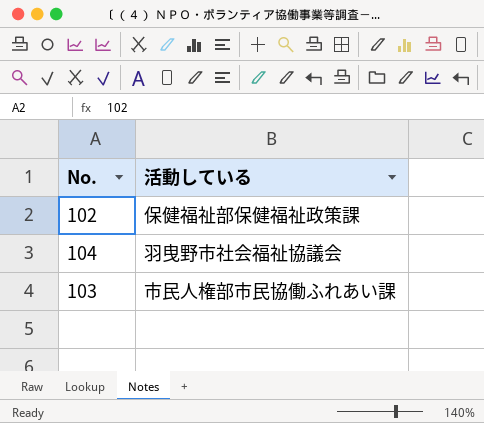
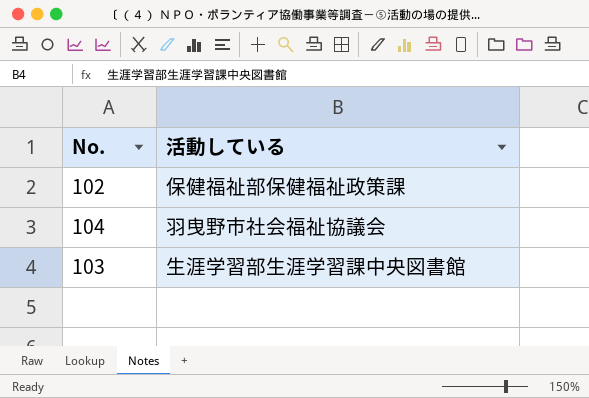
103 | 活動している: 市民人権部市民協働ふれあい課 -> 生涯学習部生涯学習課中央図書館

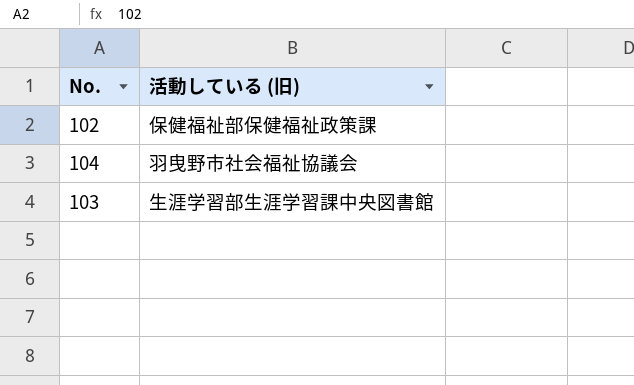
column name: 活動している -> 活動している (旧)

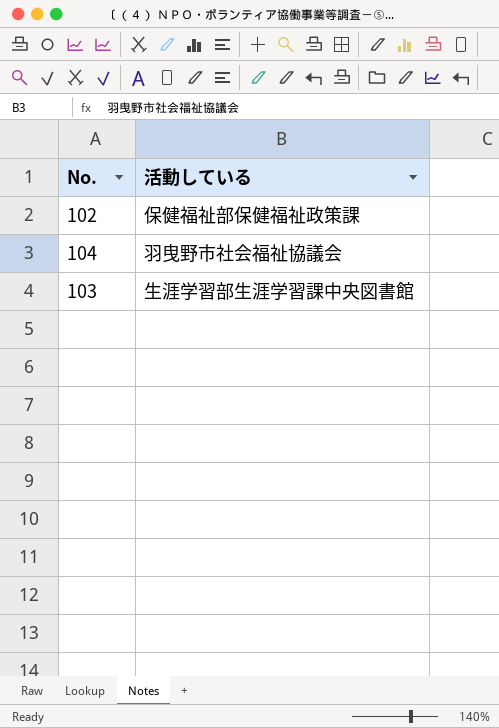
column name: 活動している (旧) -> 活動している

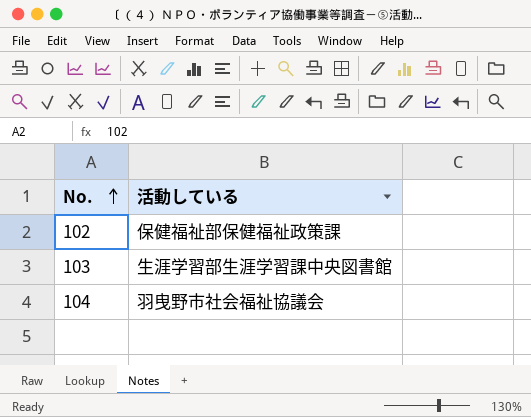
row order: none -> No. ascending

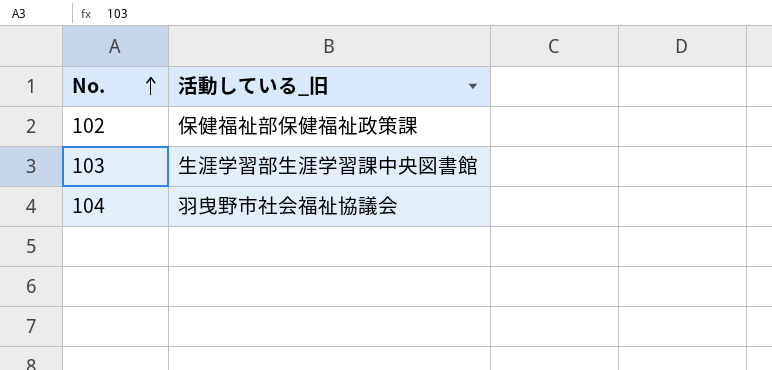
column name: 活動している -> 活動している_旧

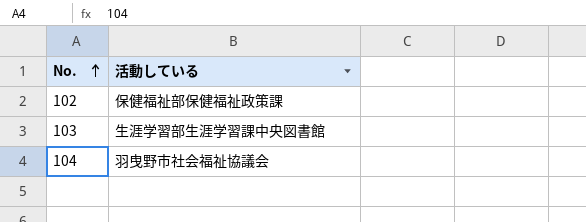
column name: 活動している_旧 -> 活動している

